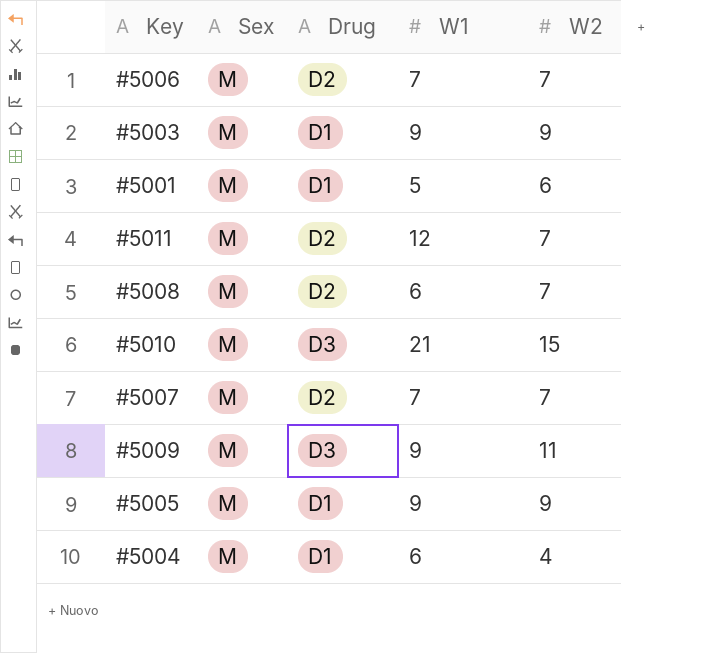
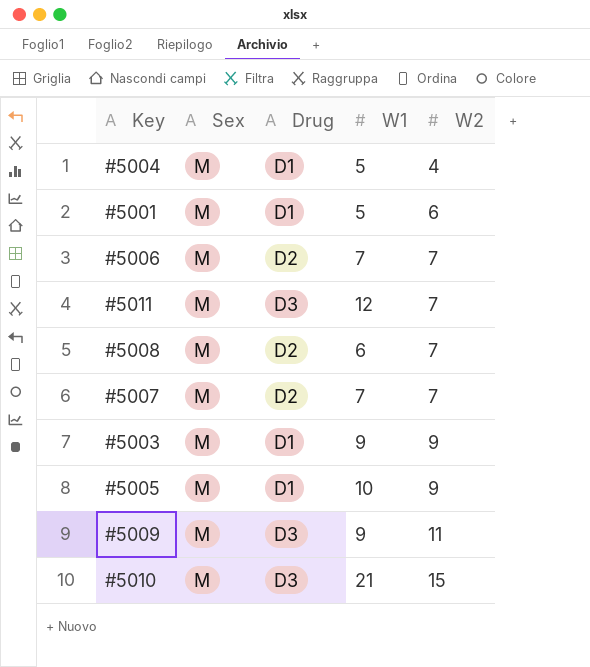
row order: none -> W2 ascending
#5004 | W1: 6 -> 5
#5011 | Drug: D2 -> D3
#5005 | W1: 9 -> 10

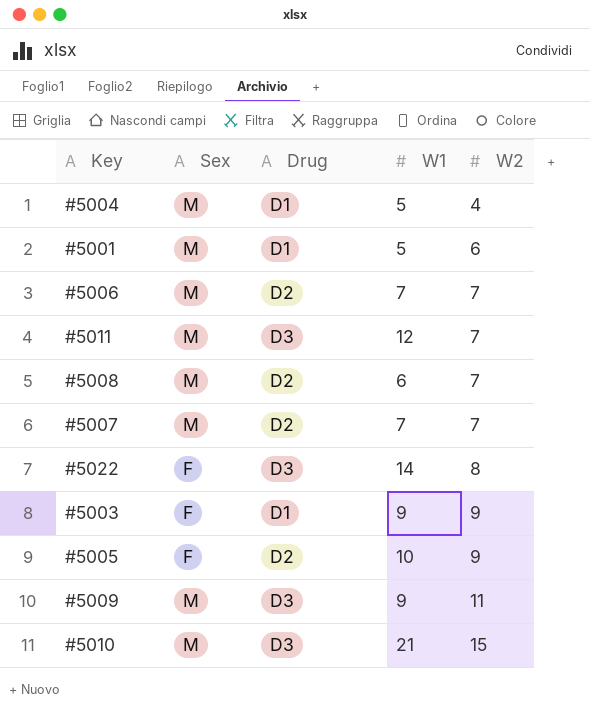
row #5022: none -> F | D3 | 14 | 8
#5003 | Sex: M -> F
#5005 | Sex: M -> F
#5005 | Drug: D1 -> D2

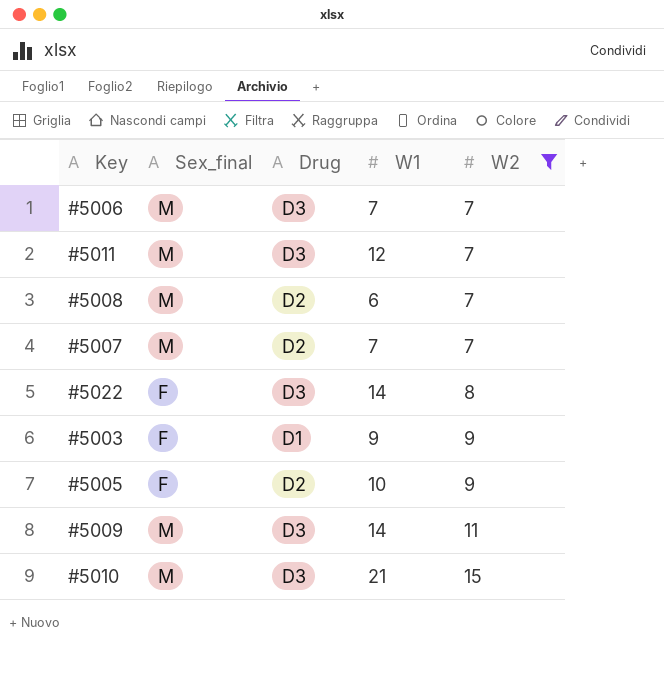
filter: none -> W2 >= 7
column name: Sex -> Sex_final
#5006 | Drug: D2 -> D3
#5009 | W1: 9 -> 14

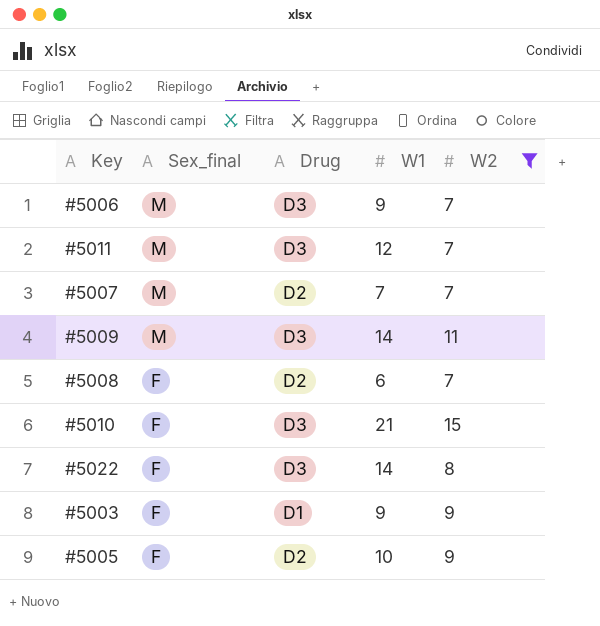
row order: W2 ascending -> Sex_final descending
#5006 | W1: 7 -> 9
#5008 | Sex_final: M -> F
#5010 | Sex_final: M -> F

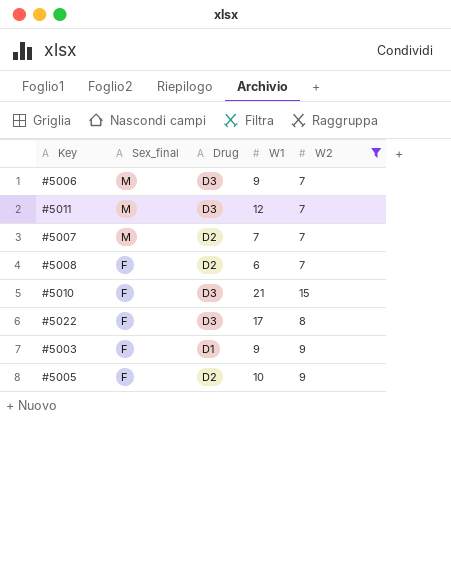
row #5009: M | D3 | 14 | 11 -> none
#5022 | W1: 14 -> 17

